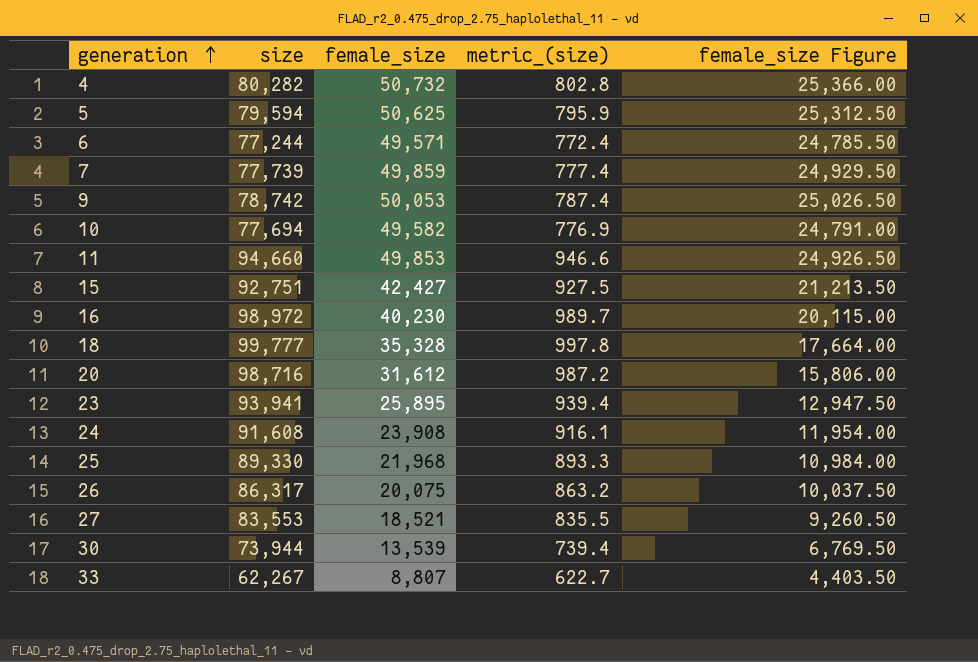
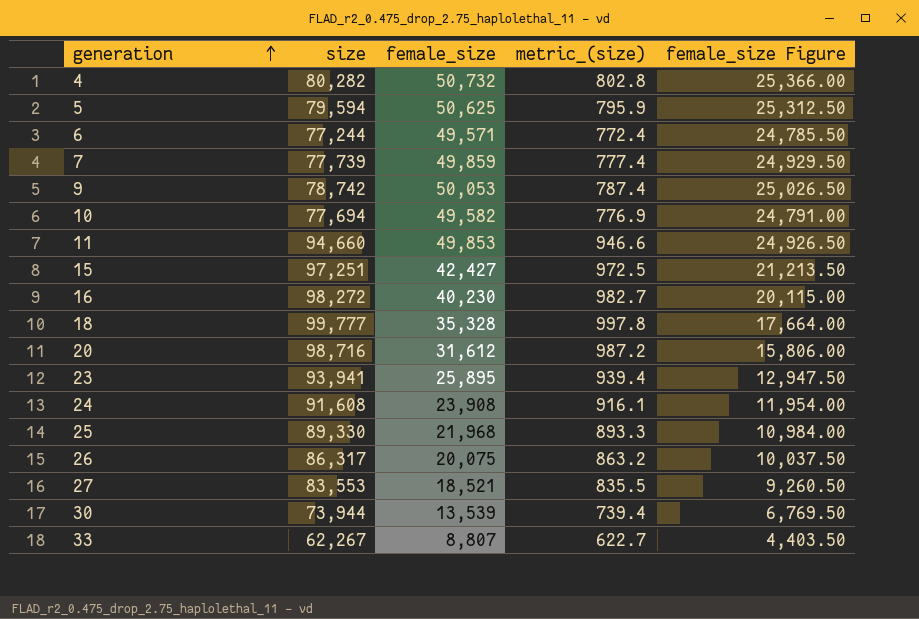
15 | size: 92,751 -> 97,251
15 | metric_(size): 927.5 -> 972.5
16 | size: 98,972 -> 98,272
16 | metric_(size): 989.7 -> 982.7

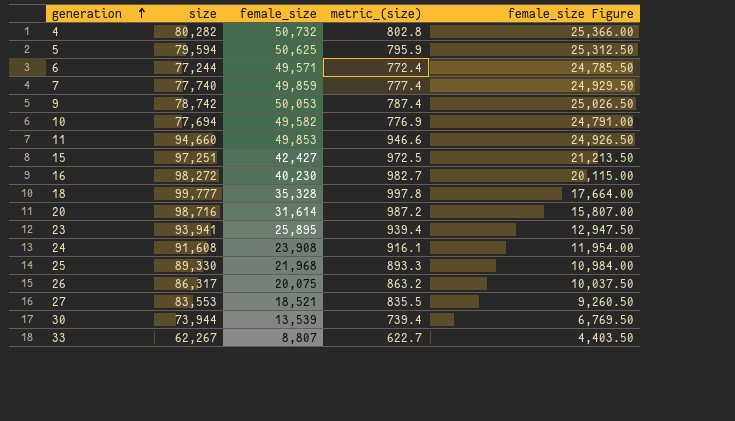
7 | size: 77,739 -> 77,740
20 | female_size: 31,612 -> 31,614
20 | female_size Figure: 15,806.00 -> 15,807.00

